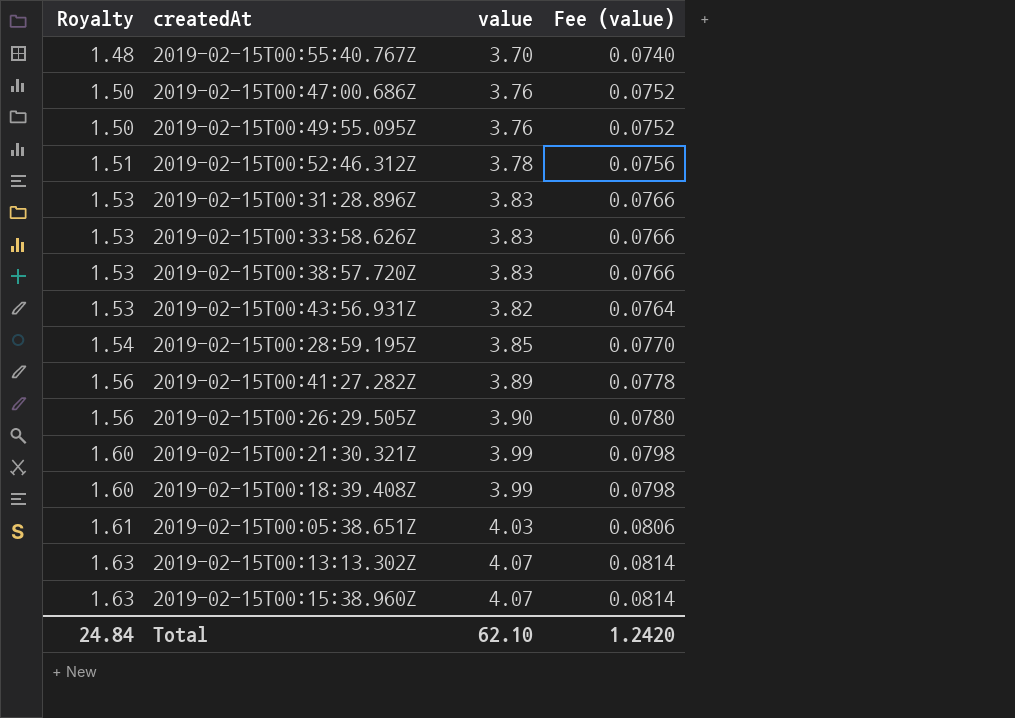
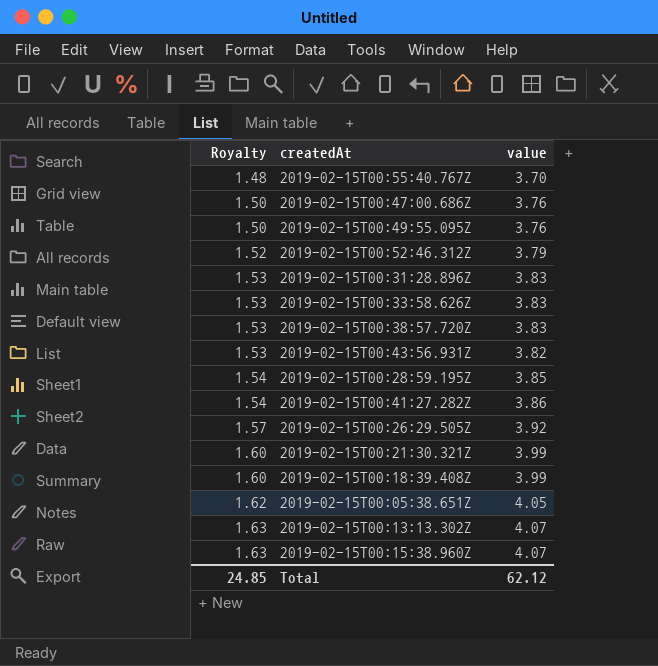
column Fee (value) | formula: [value] * 0.02 -> none
2019-02-15T00:52:46.312Z | Royalty: 1.51 -> 1.52
2019-02-15T00:52:46.312Z | value: 3.78 -> 3.79
2019-02-15T00:41:27.282Z | Royalty: 1.56 -> 1.54
2019-02-15T00:41:27.282Z | value: 3.89 -> 3.86
2019-02-15T00:26:29.505Z | Royalty: 1.56 -> 1.57
2019-02-15T00:26:29.505Z | value: 3.90 -> 3.92
2019-02-15T00:05:38.651Z | Royalty: 1.61 -> 1.62
2019-02-15T00:05:38.651Z | value: 4.03 -> 4.05
Total | Royalty: 24.84 -> 24.85
Total | value: 62.10 -> 62.12

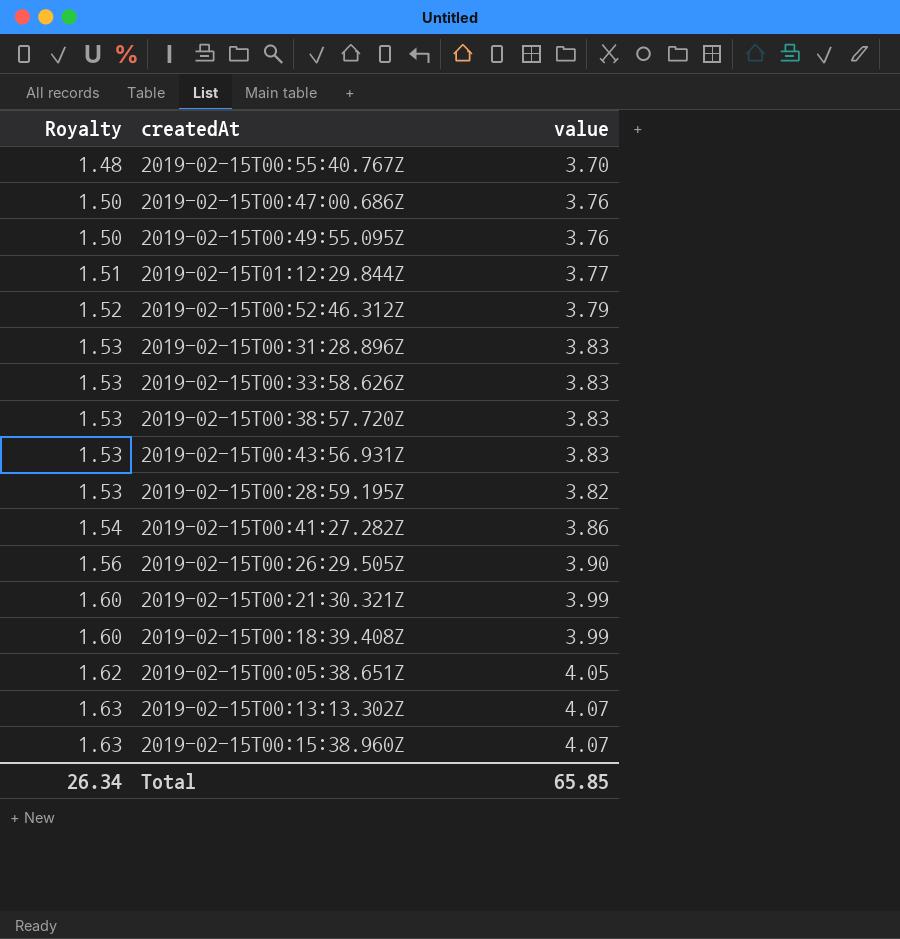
row 2019-02-15T01:12:29.844Z: none -> 1.51 | 3.77
2019-02-15T00:43:56.931Z | value: 3.82 -> 3.83
2019-02-15T00:28:59.195Z | Royalty: 1.54 -> 1.53
2019-02-15T00:28:59.195Z | value: 3.85 -> 3.82
2019-02-15T00:26:29.505Z | Royalty: 1.57 -> 1.56
2019-02-15T00:26:29.505Z | value: 3.92 -> 3.90
Total | Royalty: 24.85 -> 26.34
Total | value: 62.12 -> 65.85

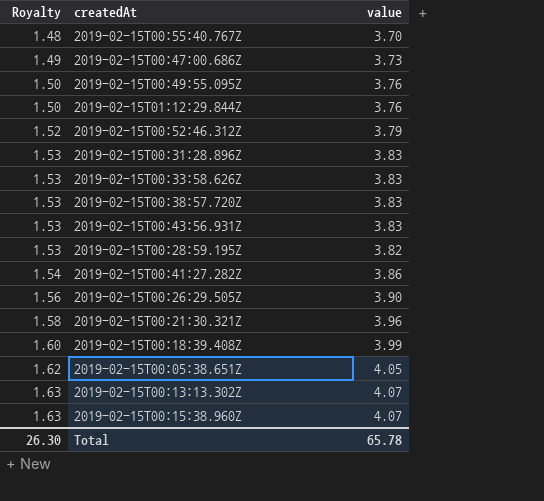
2019-02-15T00:47:00.686Z | Royalty: 1.50 -> 1.49
2019-02-15T00:47:00.686Z | value: 3.76 -> 3.73
2019-02-15T01:12:29.844Z | Royalty: 1.51 -> 1.50
2019-02-15T01:12:29.844Z | value: 3.77 -> 3.76
2019-02-15T00:21:30.321Z | Royalty: 1.60 -> 1.58
2019-02-15T00:21:30.321Z | value: 3.99 -> 3.96
Total | Royalty: 26.34 -> 26.30
Total | value: 65.85 -> 65.78

